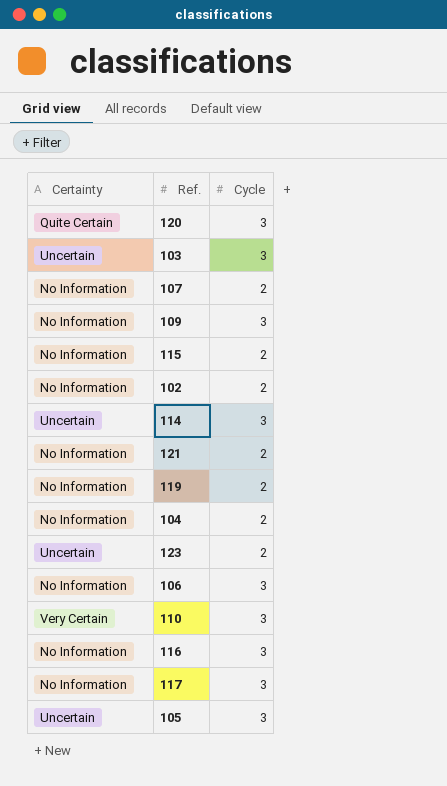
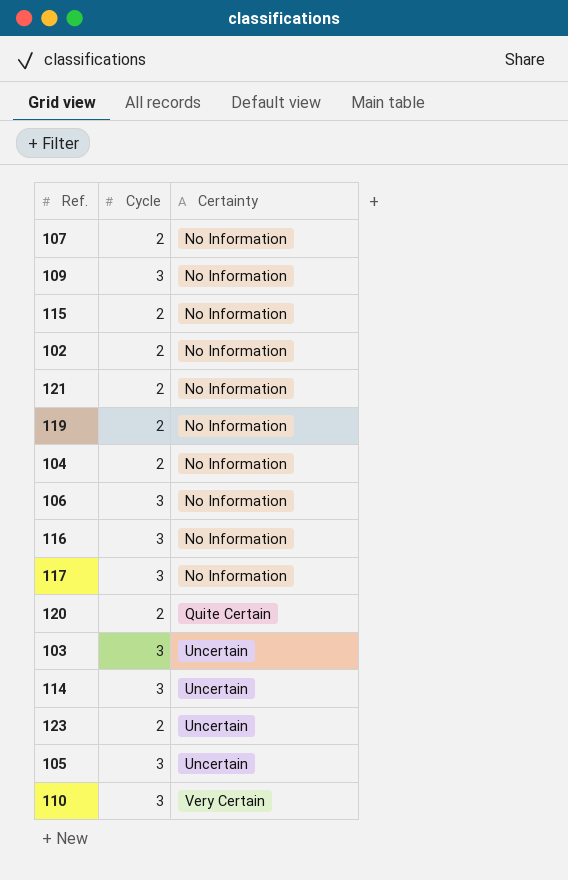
row order: none -> Certainty ascending
column Certainty | position: 1 -> 3
120 | Cycle: 3 -> 2

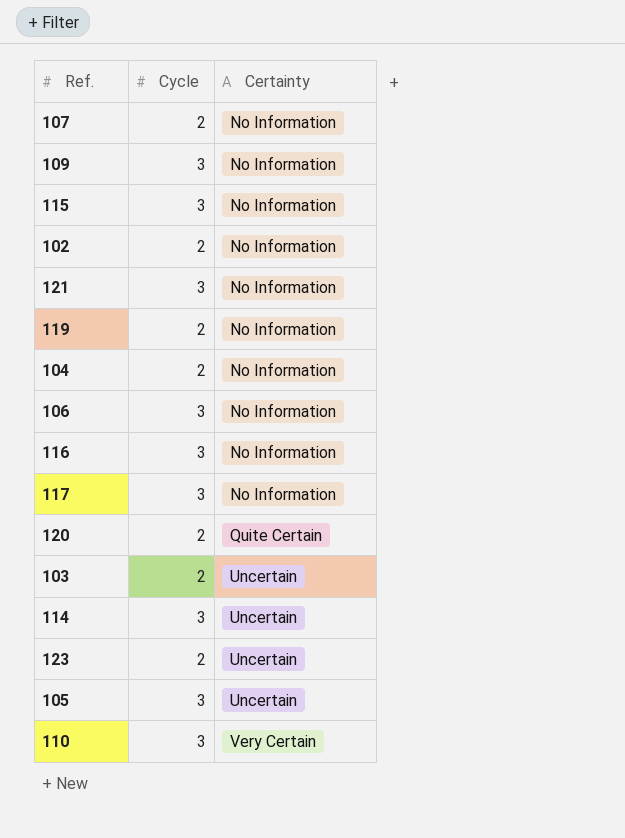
115 | Cycle: 2 -> 3
121 | Cycle: 2 -> 3
103 | Cycle: 3 -> 2

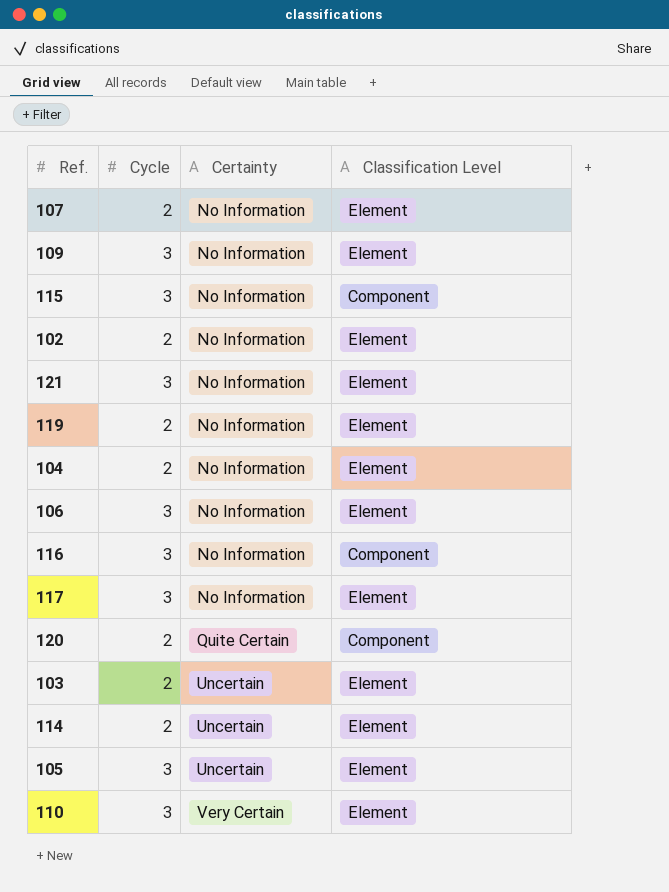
column Classification Level | position: none -> 4
row 123: 2 | Uncertain -> none
114 | Cycle: 3 -> 2

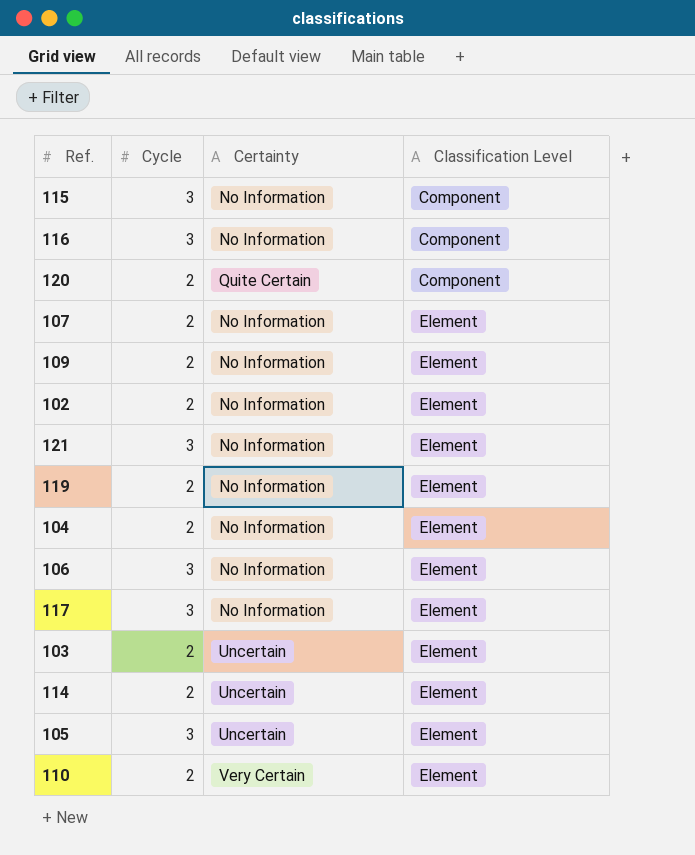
row order: Certainty ascending -> Classification Level ascending
109 | Cycle: 3 -> 2
110 | Cycle: 3 -> 2

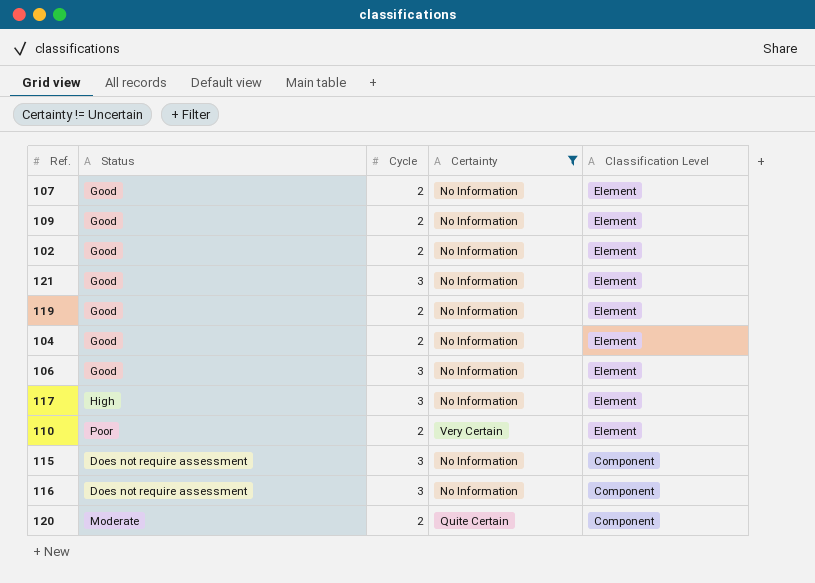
filter: none -> Certainty != Uncertain
row order: Classification Level ascending -> Classification Level descending
column Status | position: none -> 2

